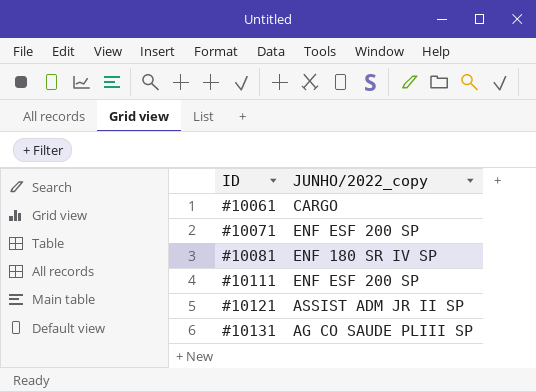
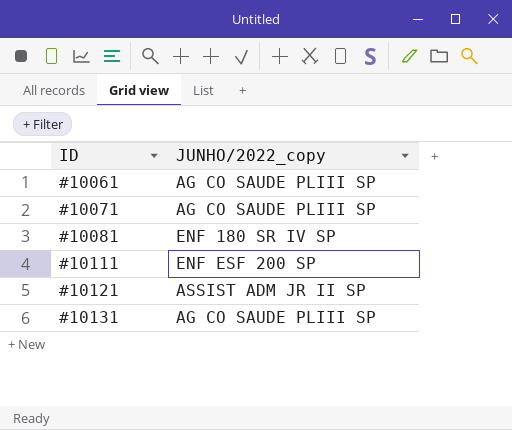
#10061 | JUNHO/2022_copy: CARGO -> AG CO SAUDE PLIII SP
#10071 | JUNHO/2022_copy: ENF ESF 200 SP -> AG CO SAUDE PLIII SP

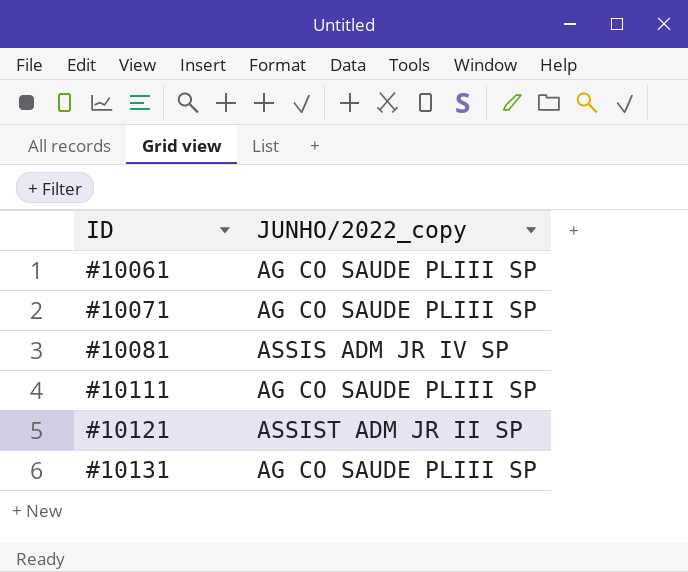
#10081 | JUNHO/2022_copy: ENF 180 SR IV SP -> ASSIS ADM JR IV SP
#10111 | JUNHO/2022_copy: ENF ESF 200 SP -> AG CO SAUDE PLIII SP

